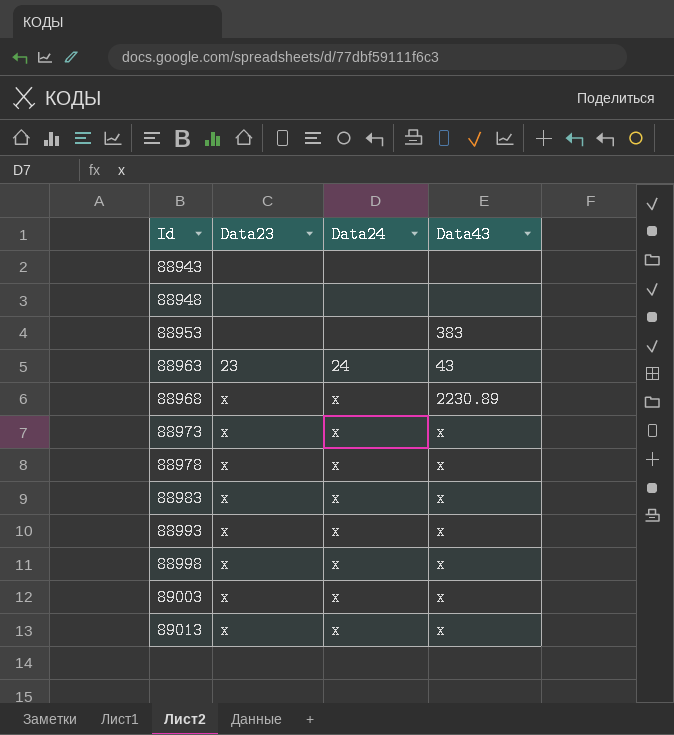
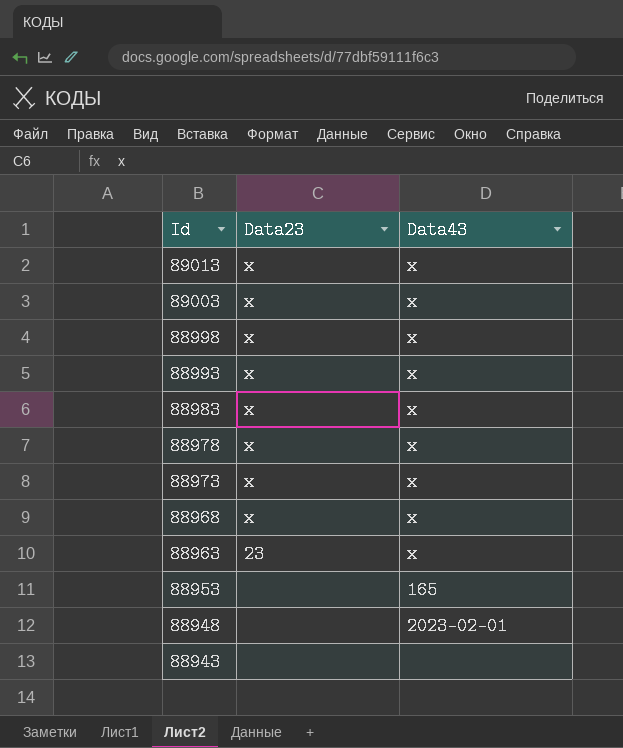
row order: Id ascending -> Id descending
column Data24 | position: 3 -> none
88968 | Data43: 2230.89 -> х
88963 | Data43: 43 -> х
88953 | Data43: 383 -> 165
88948 | Data43: none -> 2023-02-01

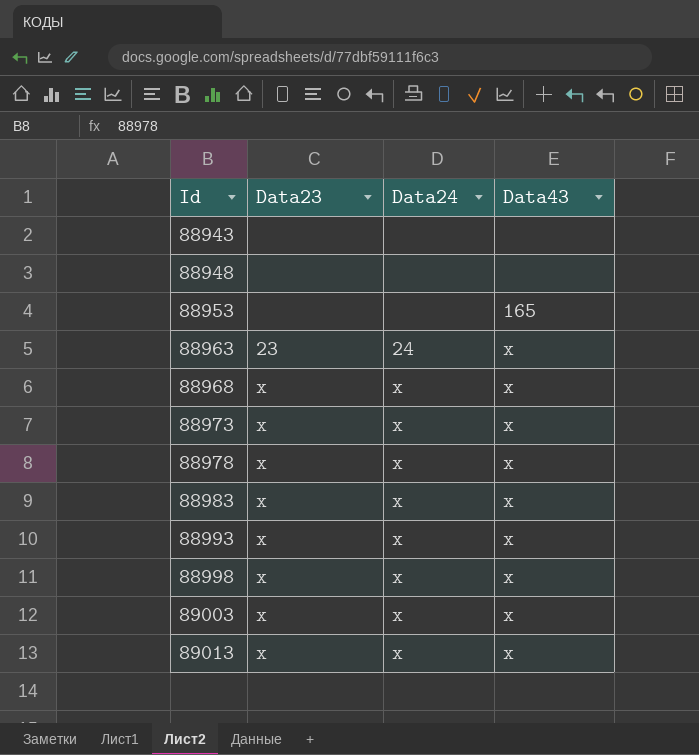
row order: Id descending -> Id ascending
column Data24 | position: none -> 3
88948 | Data43: 2023-02-01 -> none

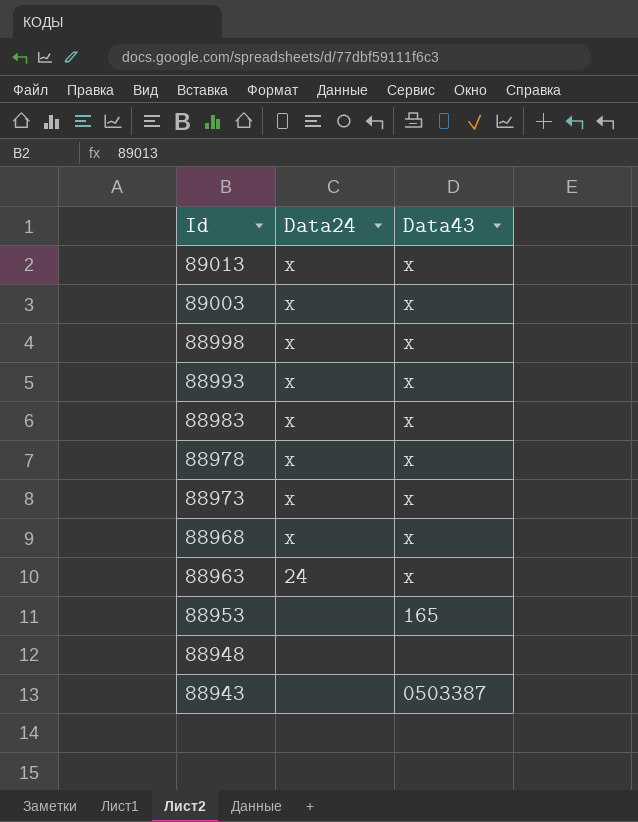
row order: Id ascending -> Id descending
column Data23 | position: 2 -> none
88943 | Data43: none -> 0503387

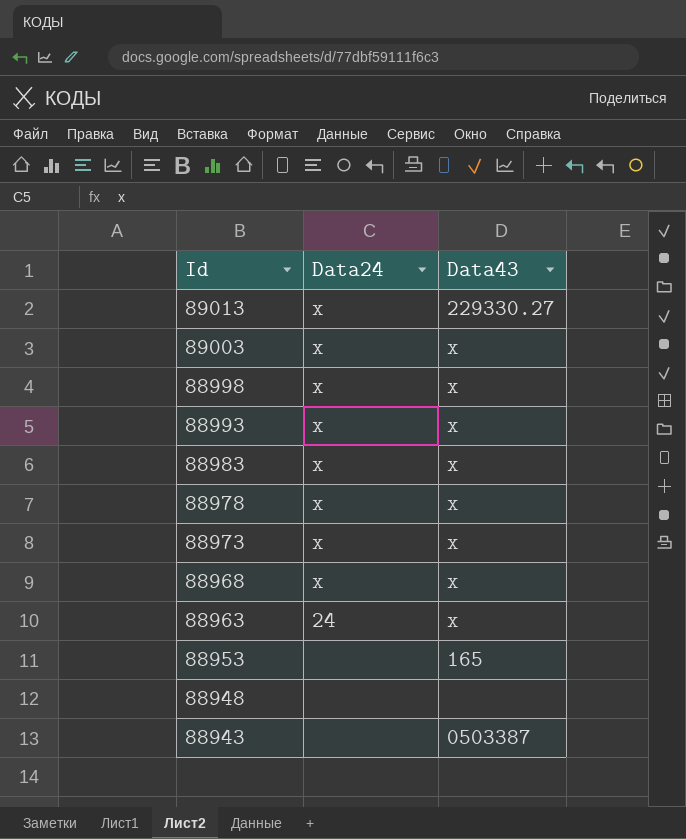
89013 | Data43: х -> 229330.27

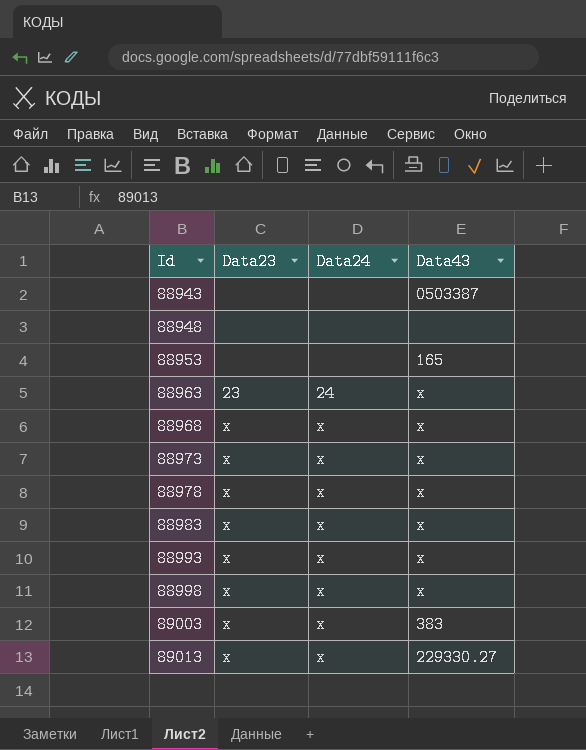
row order: Id descending -> Id ascending
column Data23 | position: none -> 2
89003 | Data43: х -> 383

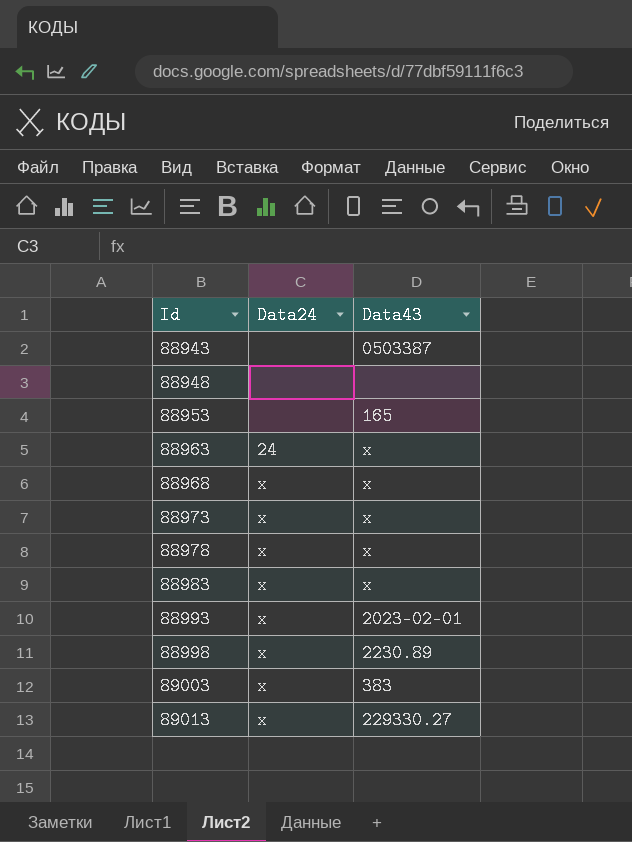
column Data23 | position: 2 -> none
88993 | Data43: х -> 2023-02-01
88998 | Data43: х -> 2230.89

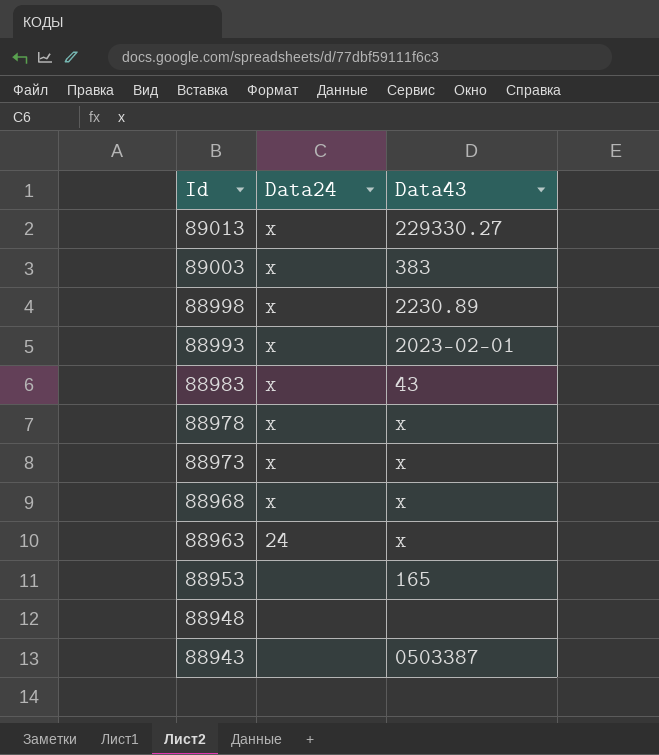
row order: Id ascending -> Id descending
88983 | Data43: х -> 43

